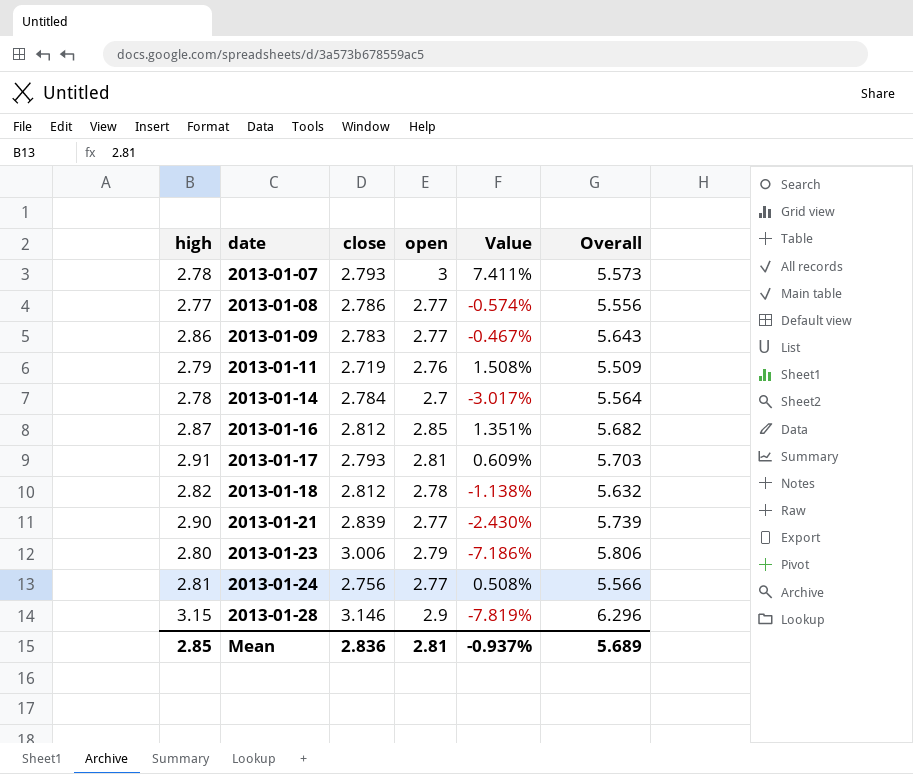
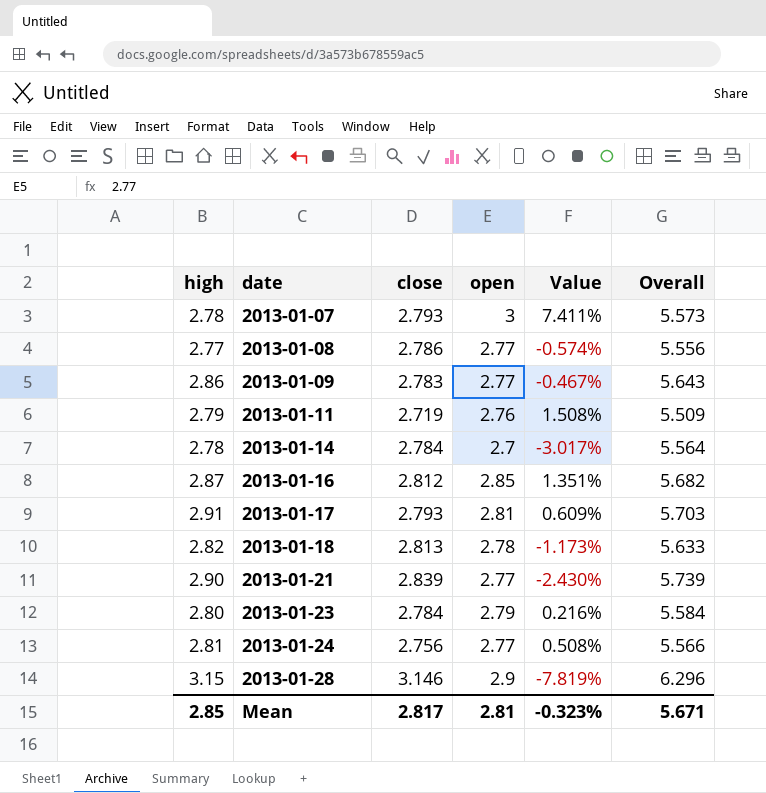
2013-01-18 | close: 2.812 -> 2.813
2013-01-18 | Value: -1.138% -> -1.173%
2013-01-18 | Overall: 5.632 -> 5.633
2013-01-23 | close: 3.006 -> 2.784
2013-01-23 | Value: -7.186% -> 0.216%
2013-01-23 | Overall: 5.806 -> 5.584
Mean | close: 2.836 -> 2.817
Mean | Value: -0.937% -> -0.323%
Mean | Overall: 5.689 -> 5.671

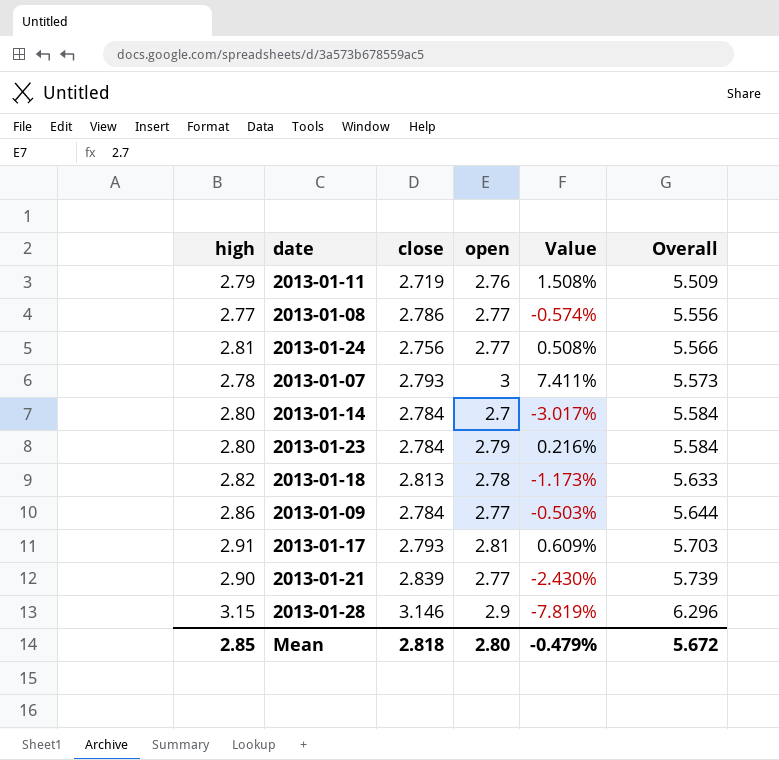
row order: date ascending -> Overall ascending
row 2013-01-16: 2.87 | 2.812 | 2.85 | 1.351% | 5.682 -> none
2013-01-14 | high: 2.78 -> 2.80
2013-01-14 | Overall: 5.564 -> 5.584
2013-01-09 | close: 2.783 -> 2.784
2013-01-09 | Value: -0.467% -> -0.503%
2013-01-09 | Overall: 5.643 -> 5.644
Mean | close: 2.817 -> 2.818
Mean | open: 2.81 -> 2.80
Mean | Value: -0.323% -> -0.479%
Mean | Overall: 5.671 -> 5.672

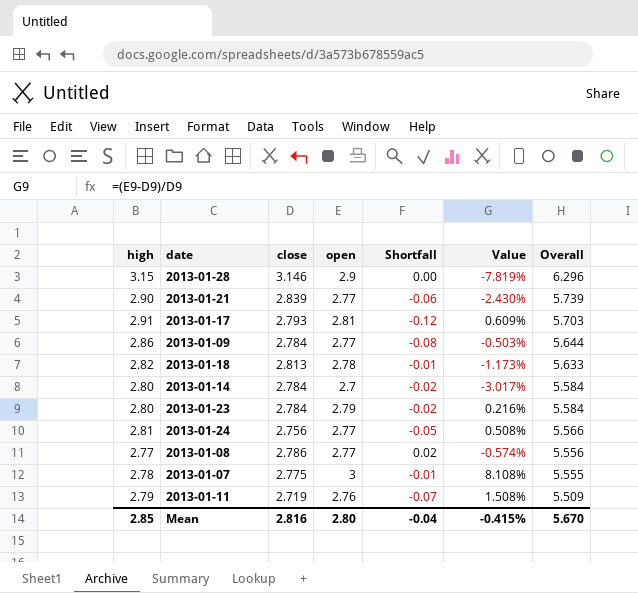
row order: Overall ascending -> Overall descending
column Shortfall | formula: none -> [close] - [high]
2013-01-07 | close: 2.793 -> 2.775
2013-01-07 | Value: 7.411% -> 8.108%
2013-01-07 | Overall: 5.573 -> 5.555
Mean | close: 2.818 -> 2.816
Mean | Value: -0.479% -> -0.415%
Mean | Overall: 5.672 -> 5.670

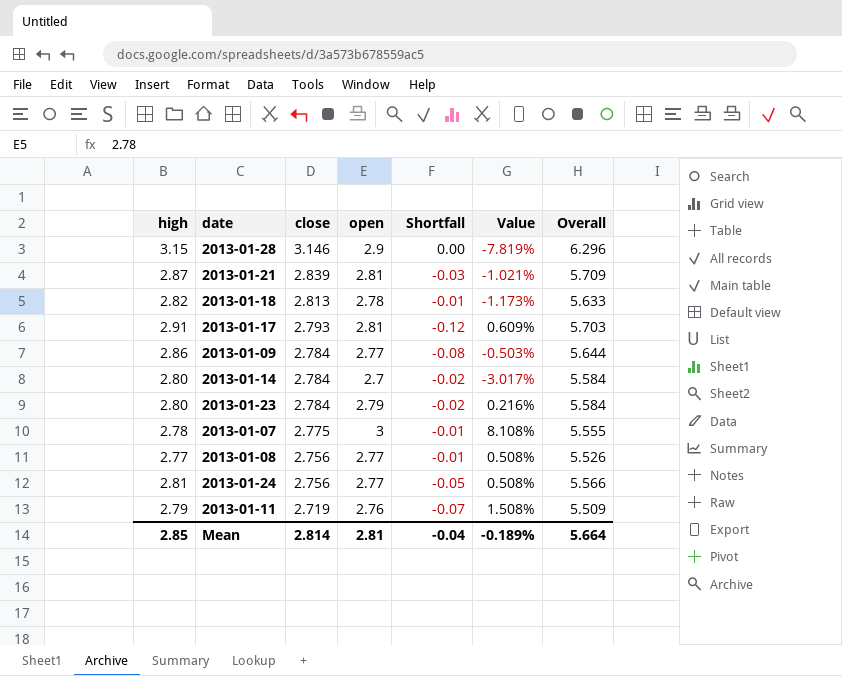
row order: Overall descending -> close descending
2013-01-21 | high: 2.90 -> 2.87
2013-01-21 | open: 2.77 -> 2.81
2013-01-21 | Shortfall: -0.06 -> -0.03
2013-01-21 | Value: -2.430% -> -1.021%
2013-01-21 | Overall: 5.739 -> 5.709
2013-01-08 | close: 2.786 -> 2.756
2013-01-08 | Shortfall: 0.02 -> -0.01
2013-01-08 | Value: -0.574% -> 0.508%
2013-01-08 | Overall: 5.556 -> 5.526
Mean | close: 2.816 -> 2.814
Mean | open: 2.80 -> 2.81
Mean | Value: -0.415% -> -0.189%
Mean | Overall: 5.670 -> 5.664

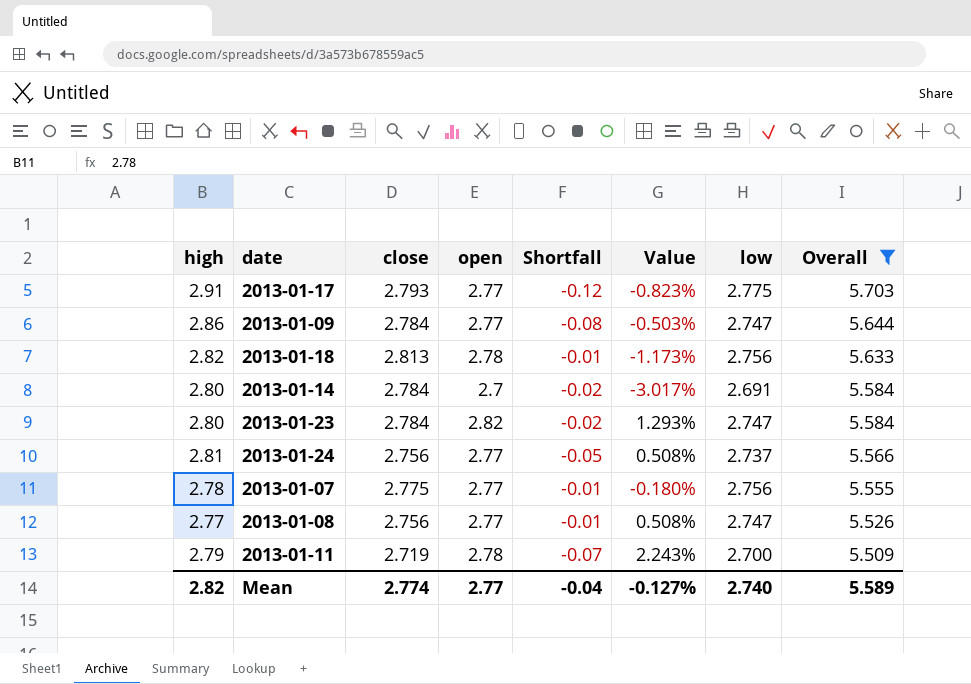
filter: none -> Overall <= 5.703
row order: close descending -> Overall descending
column low | position: none -> 7
2013-01-17 | open: 2.81 -> 2.77
2013-01-17 | Value: 0.609% -> -0.823%
2013-01-23 | open: 2.79 -> 2.82
2013-01-23 | Value: 0.216% -> 1.293%
2013-01-07 | open: 3 -> 2.77
2013-01-07 | Value: 8.108% -> -0.180%
2013-01-11 | open: 2.76 -> 2.78
2013-01-11 | Value: 1.508% -> 2.243%
Mean | high: 2.85 -> 2.82
Mean | close: 2.814 -> 2.774
Mean | open: 2.81 -> 2.77
Mean | Value: -0.189% -> -0.127%
Mean | Overall: 5.664 -> 5.589

